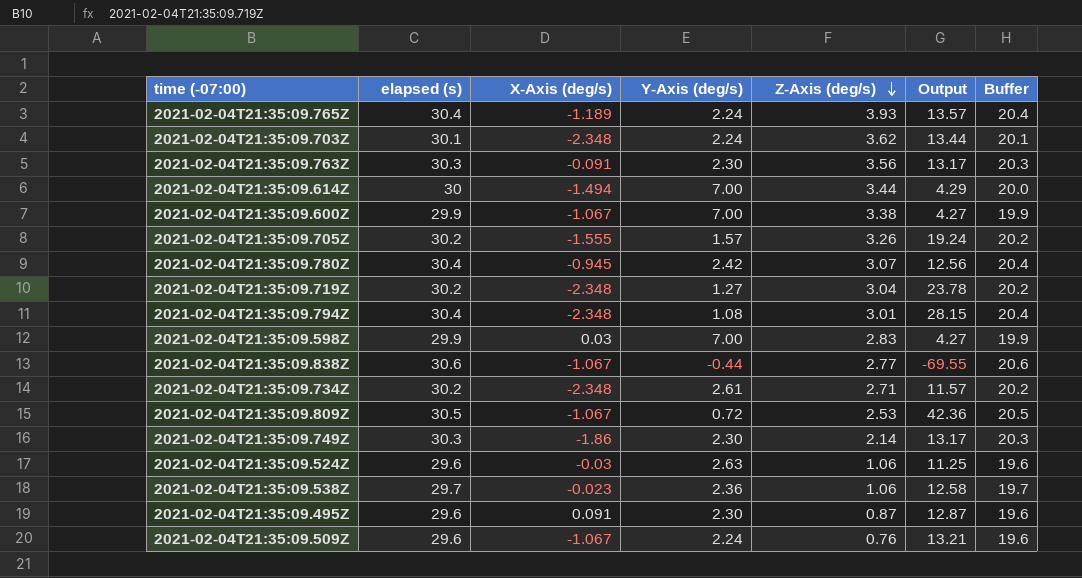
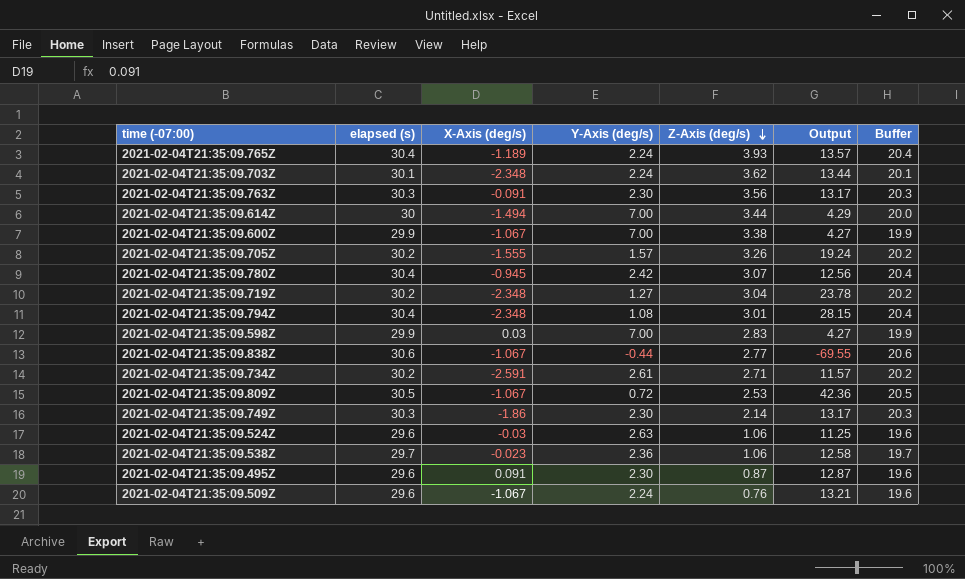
2021-02-04T21:35:09.734Z | X-Axis (deg/s): -2.348 -> -2.591

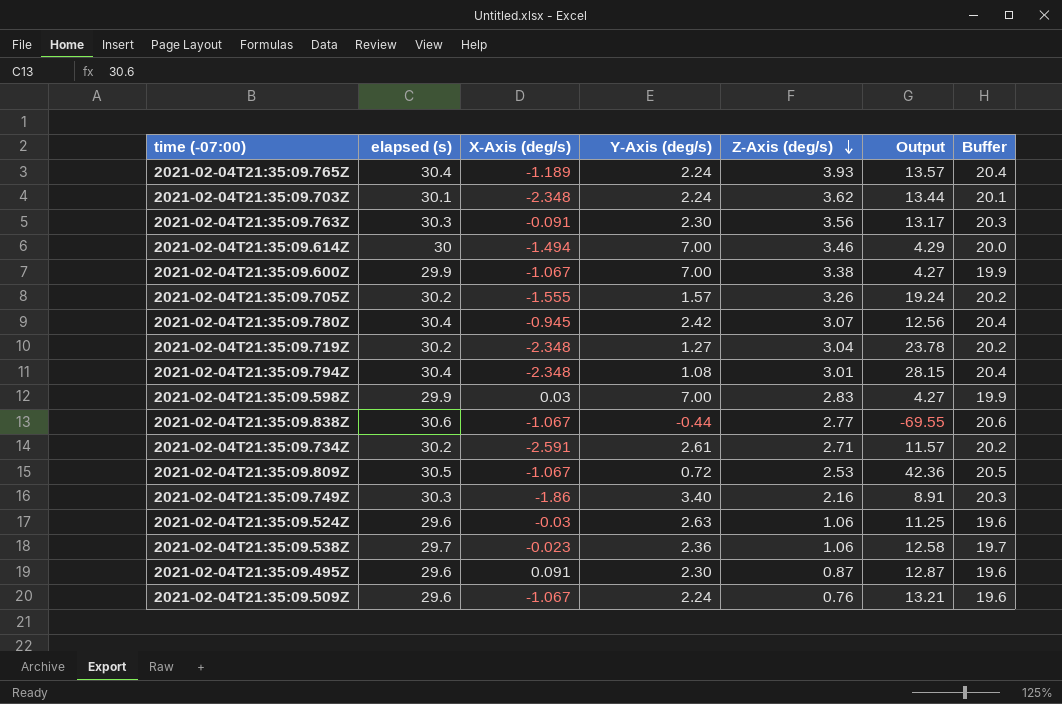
2021-02-04T21:35:09.614Z | Z-Axis (deg/s): 3.44 -> 3.46
2021-02-04T21:35:09.749Z | Y-Axis (deg/s): 2.30 -> 3.40
2021-02-04T21:35:09.749Z | Z-Axis (deg/s): 2.14 -> 2.16
2021-02-04T21:35:09.749Z | Output: 13.17 -> 8.91

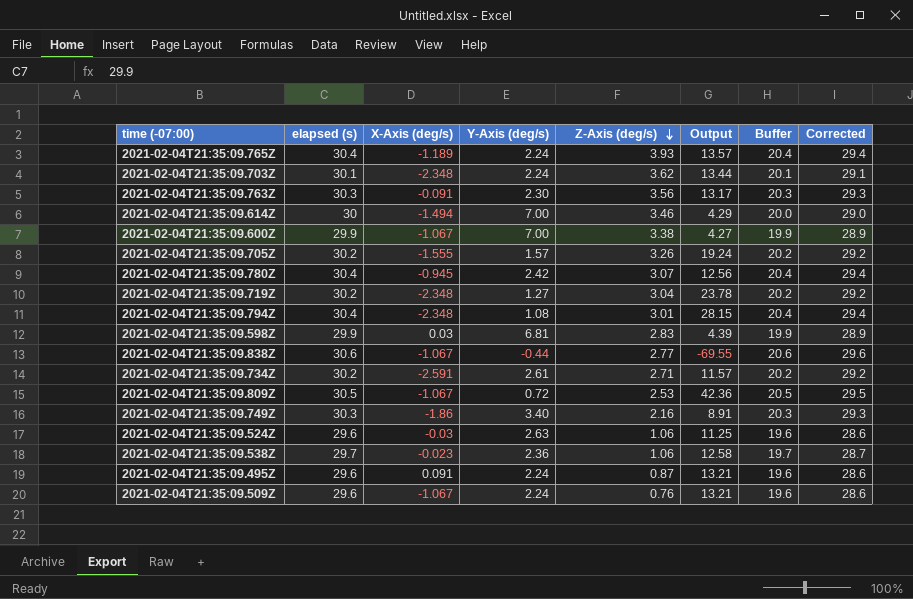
column Corrected | formula: none -> [elapsed (s)] - 1
2021-02-04T21:35:09.598Z | Y-Axis (deg/s): 7.00 -> 6.81
2021-02-04T21:35:09.598Z | Output: 4.27 -> 4.39
2021-02-04T21:35:09.495Z | Y-Axis (deg/s): 2.30 -> 2.24
2021-02-04T21:35:09.495Z | Output: 12.87 -> 13.21

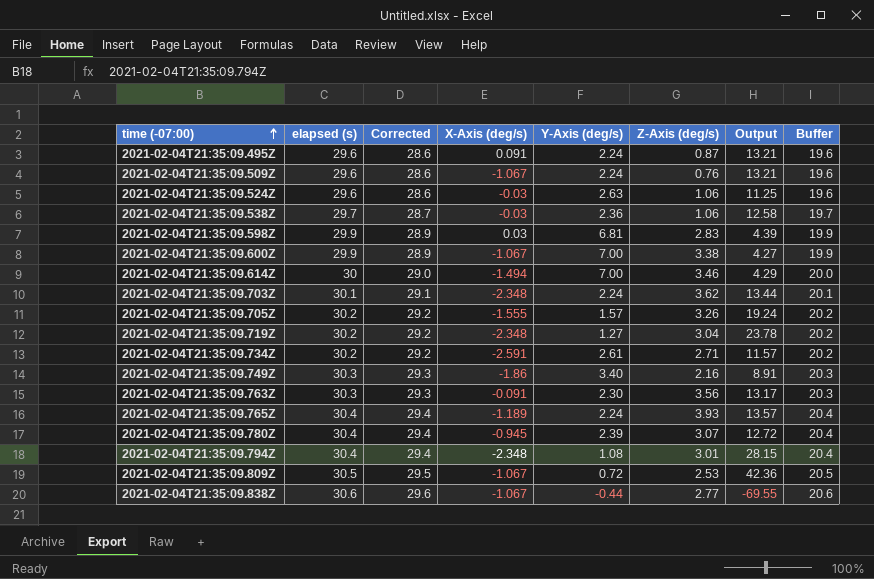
row order: Z-Axis (deg/s) descending -> time (-07:00) ascending
column Corrected | position: 8 -> 3
2021-02-04T21:35:09.538Z | X-Axis (deg/s): -0.023 -> -0.03
2021-02-04T21:35:09.780Z | Y-Axis (deg/s): 2.42 -> 2.39
2021-02-04T21:35:09.780Z | Output: 12.56 -> 12.72

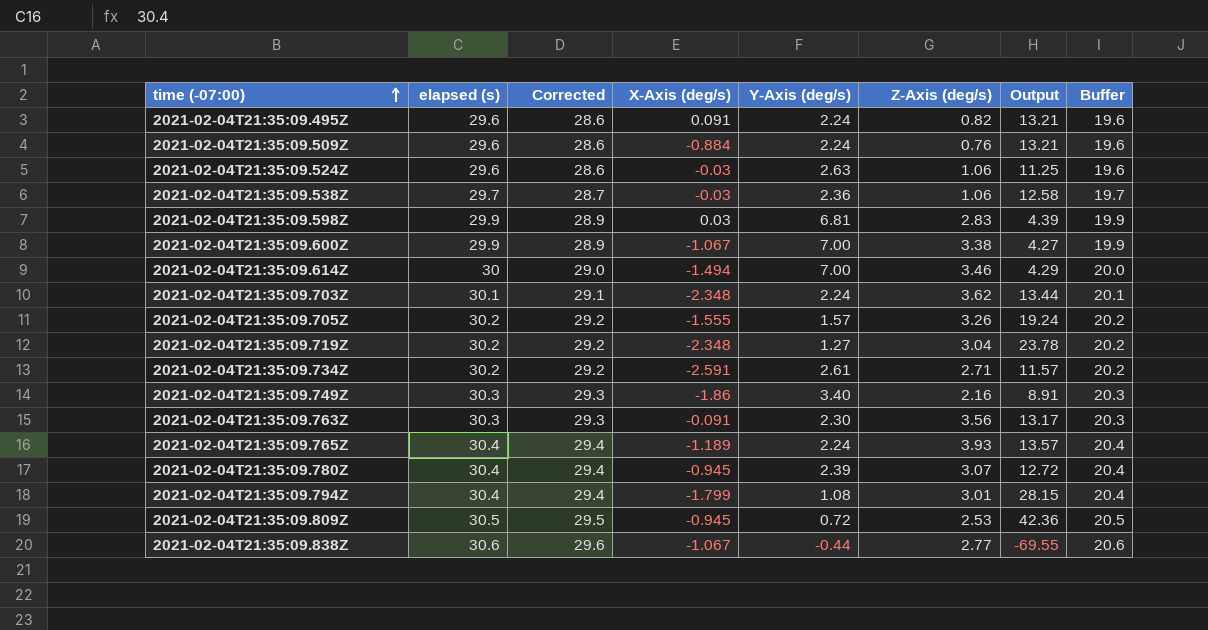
2021-02-04T21:35:09.495Z | Z-Axis (deg/s): 0.87 -> 0.82
2021-02-04T21:35:09.509Z | X-Axis (deg/s): -1.067 -> -0.884
2021-02-04T21:35:09.794Z | X-Axis (deg/s): -2.348 -> -1.799
2021-02-04T21:35:09.809Z | X-Axis (deg/s): -1.067 -> -0.945

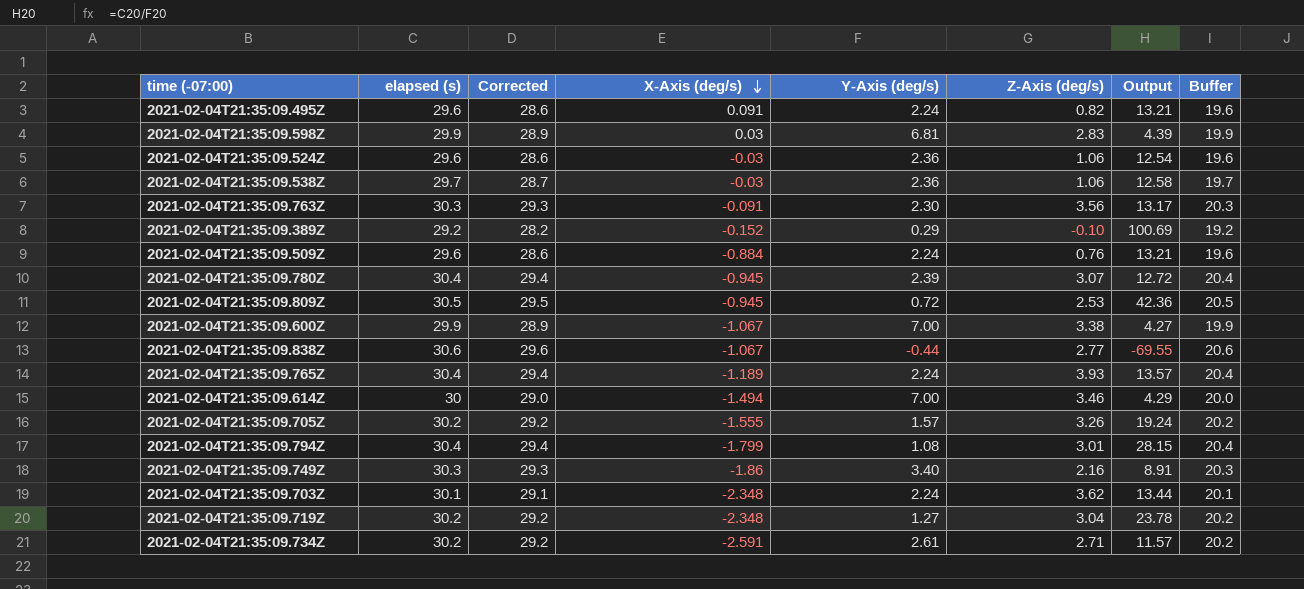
row order: time (-07:00) ascending -> X-Axis (deg/s) descending
2021-02-04T21:35:09.524Z | Y-Axis (deg/s): 2.63 -> 2.36
2021-02-04T21:35:09.524Z | Output: 11.25 -> 12.54
row 2021-02-04T21:35:09.389Z: none -> 29.2 | 28.2 | -0.152 | 0.29 | -0.10 | 100.69 | 19.2

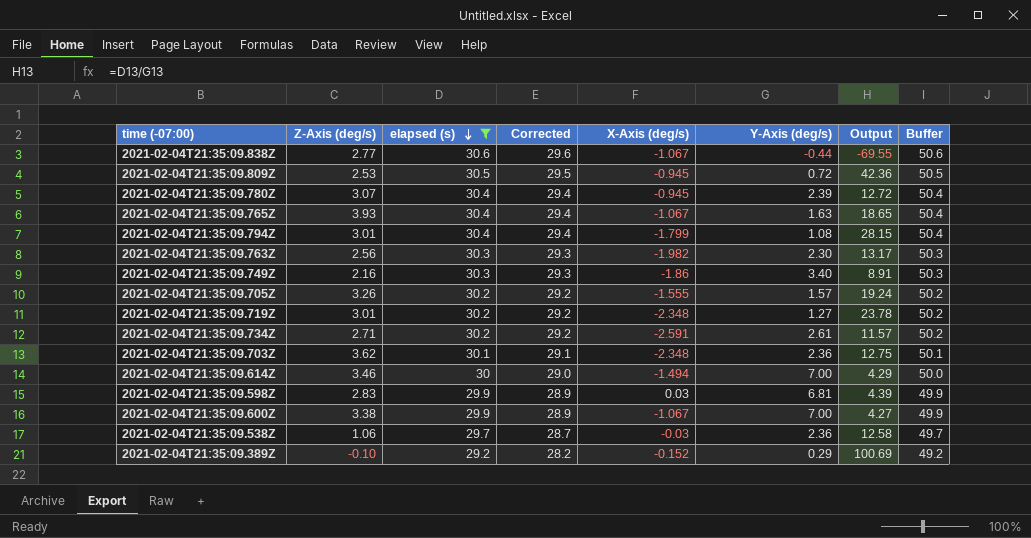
filter: none -> elapsed (s) != 29.6
row order: X-Axis (deg/s) descending -> elapsed (s) descending
column Z-Axis (deg/s) | position: 6 -> 2
column Buffer | formula: [elapsed (s)] - 10 -> [elapsed (s)] + 20
2021-02-04T21:35:09.765Z | X-Axis (deg/s): -1.189 -> -1.067
2021-02-04T21:35:09.765Z | Y-Axis (deg/s): 2.24 -> 1.63
2021-02-04T21:35:09.765Z | Output: 13.57 -> 18.65
2021-02-04T21:35:09.763Z | Z-Axis (deg/s): 3.56 -> 2.56
2021-02-04T21:35:09.763Z | X-Axis (deg/s): -0.091 -> -1.982
2021-02-04T21:35:09.719Z | Z-Axis (deg/s): 3.04 -> 3.01
2021-02-04T21:35:09.703Z | Y-Axis (deg/s): 2.24 -> 2.36
2021-02-04T21:35:09.703Z | Output: 13.44 -> 12.75

